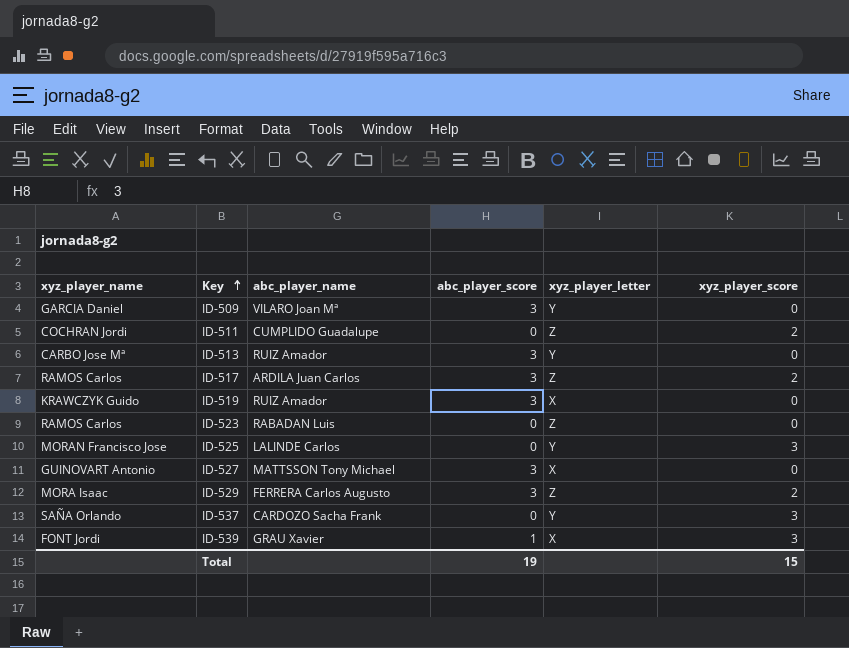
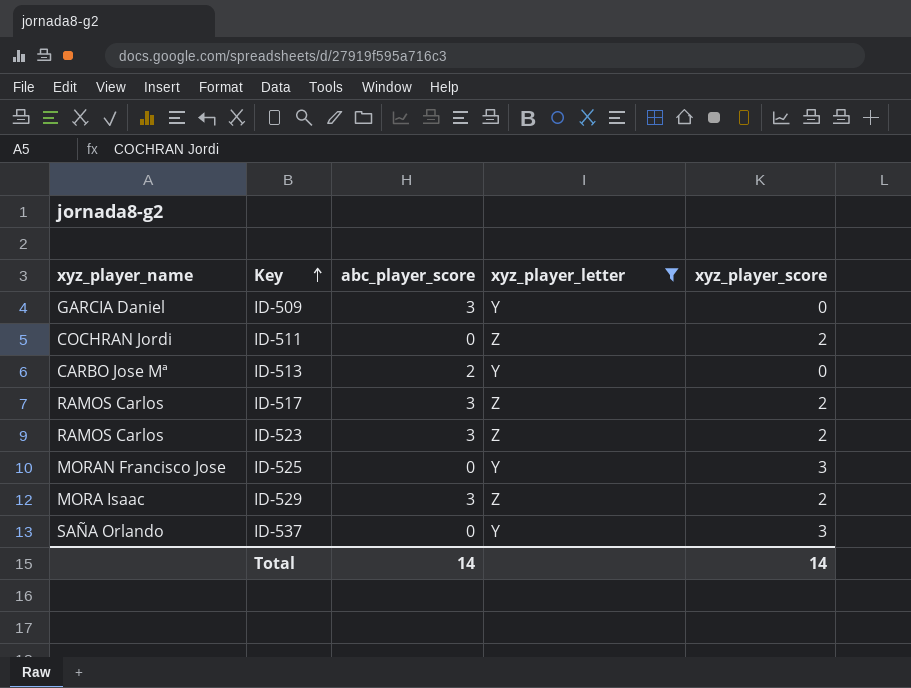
filter: none -> xyz_player_letter != X
column abc_player_name | position: 3 -> none
ID-513 | abc_player_score: 3 -> 2
ID-523 | abc_player_score: 0 -> 3
ID-523 | xyz_player_score: 0 -> 2
Total | abc_player_score: 19 -> 14
Total | xyz_player_score: 15 -> 14

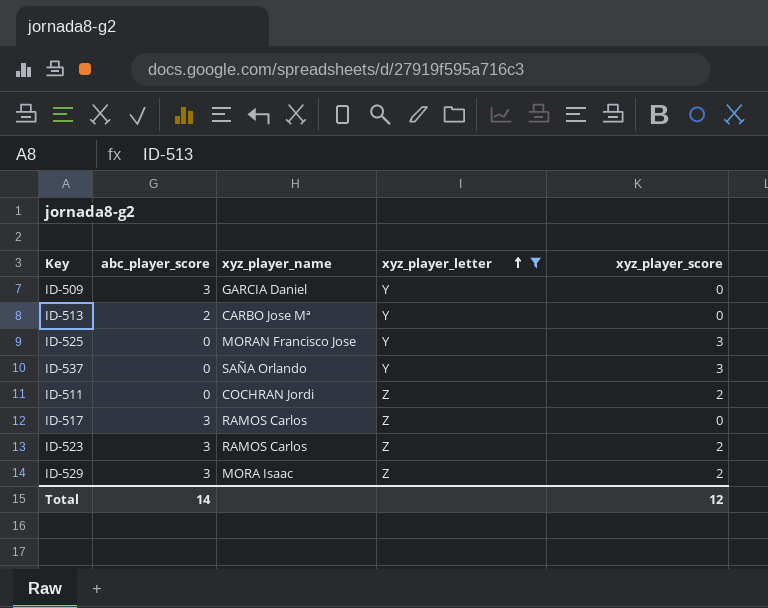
row order: Key ascending -> xyz_player_letter ascending
column xyz_player_name | position: 1 -> 3
ID-517 | xyz_player_score: 2 -> 0
Total | xyz_player_score: 14 -> 12

